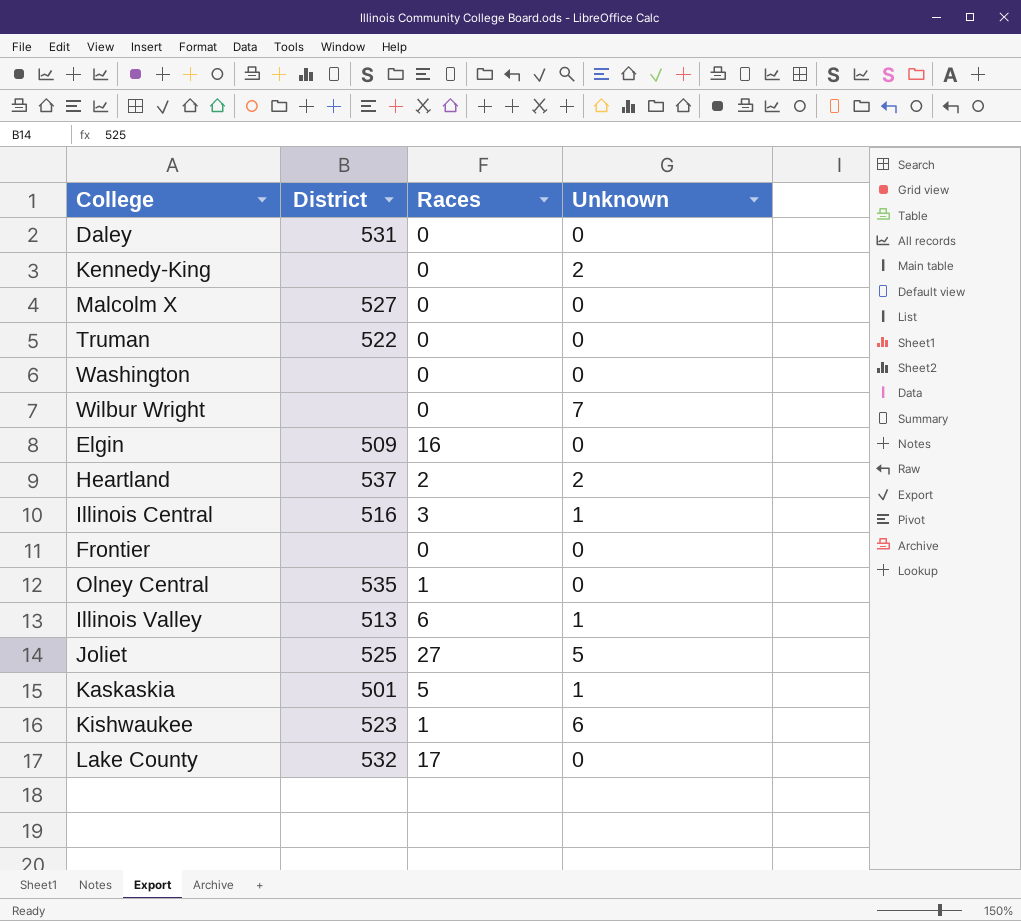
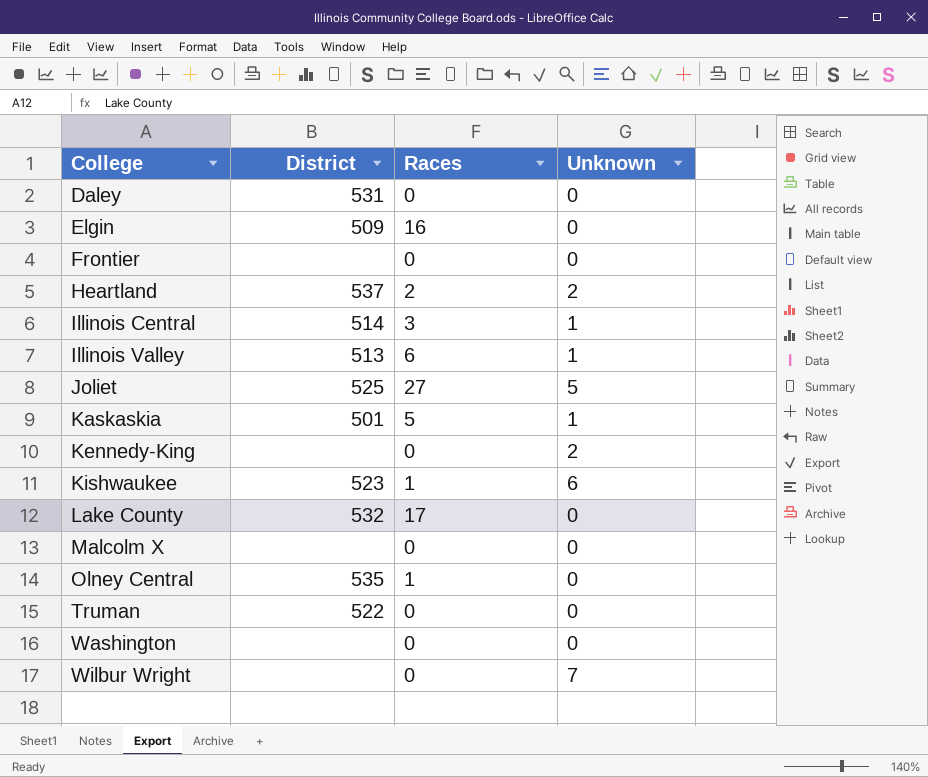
row order: none -> College ascending
Illinois Central | District: 516 -> 514
Malcolm X | District: 527 -> none

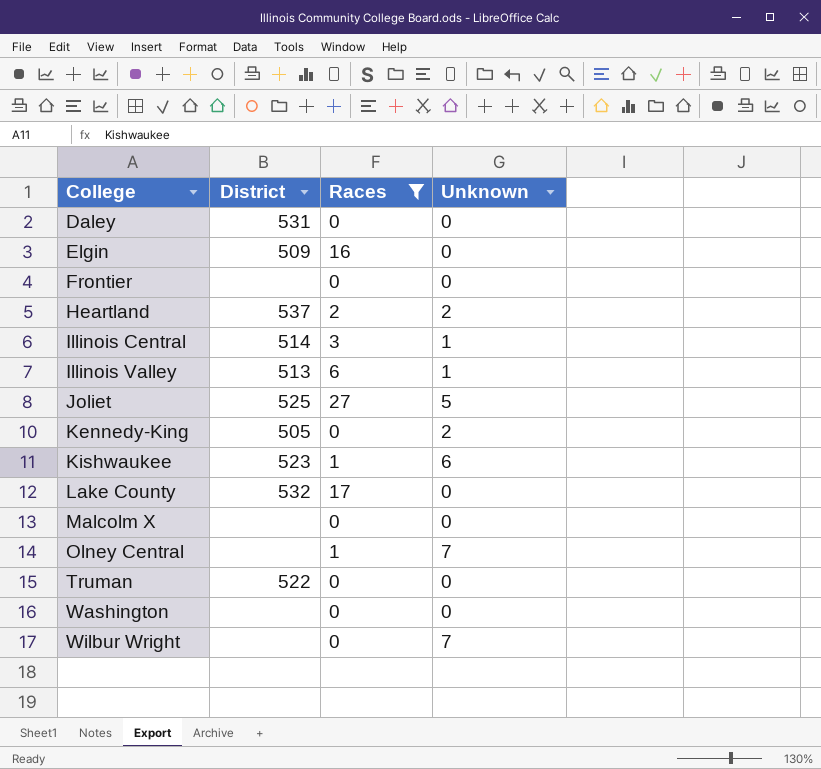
filter: none -> Races != 5
Kennedy-King | District: none -> 505
Olney Central | District: 535 -> none
Olney Central | Unknown: 0 -> 7

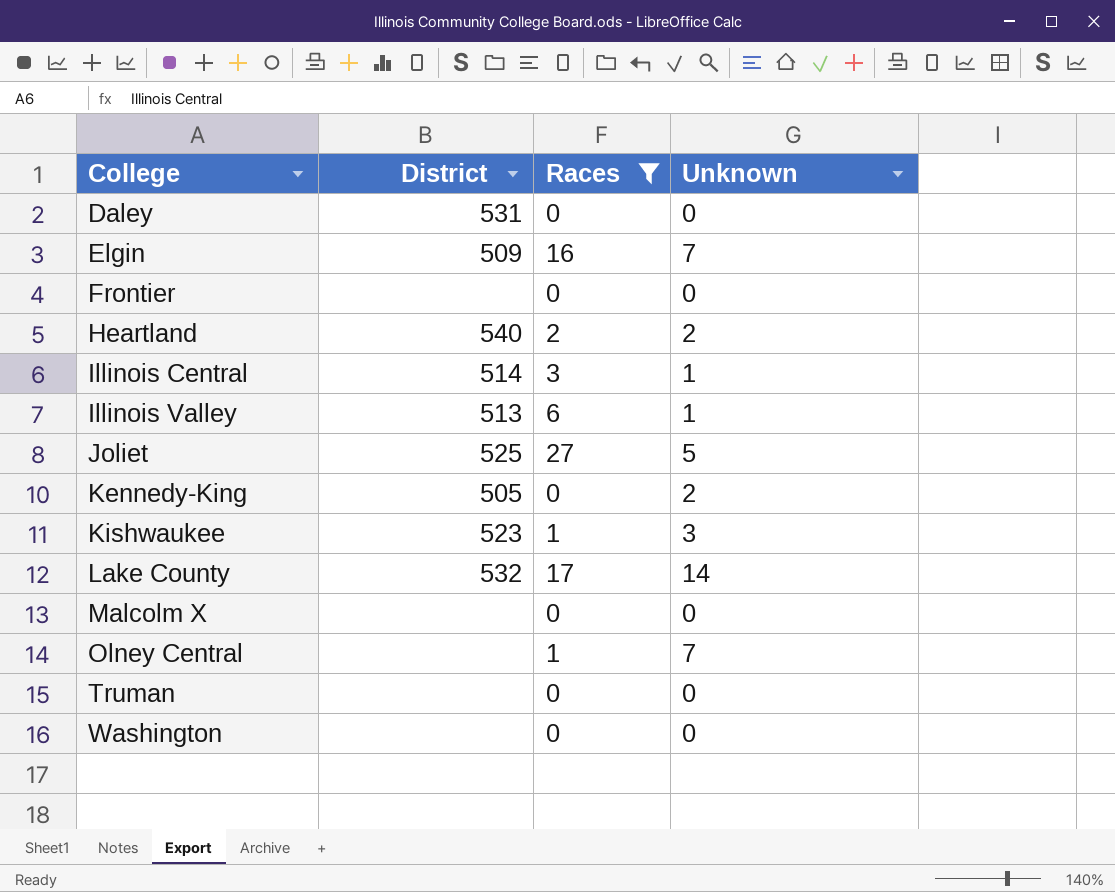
row Wilbur Wright: none | 0 | 7 -> none
Elgin | Unknown: 0 -> 7
Heartland | District: 537 -> 540
Kishwaukee | Unknown: 6 -> 3
Lake County | Unknown: 0 -> 14
Truman | District: 522 -> none

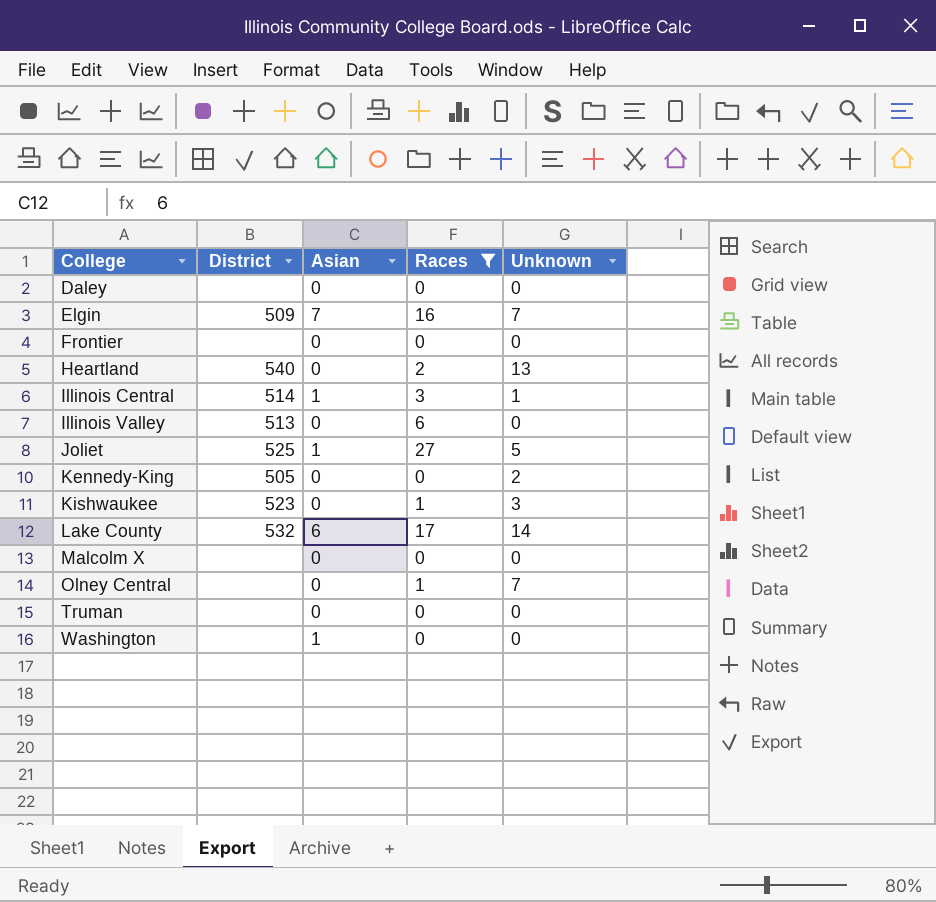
column Asian | position: none -> 3
Daley | District: 531 -> none
Heartland | Unknown: 2 -> 13
Illinois Valley | Unknown: 1 -> 0

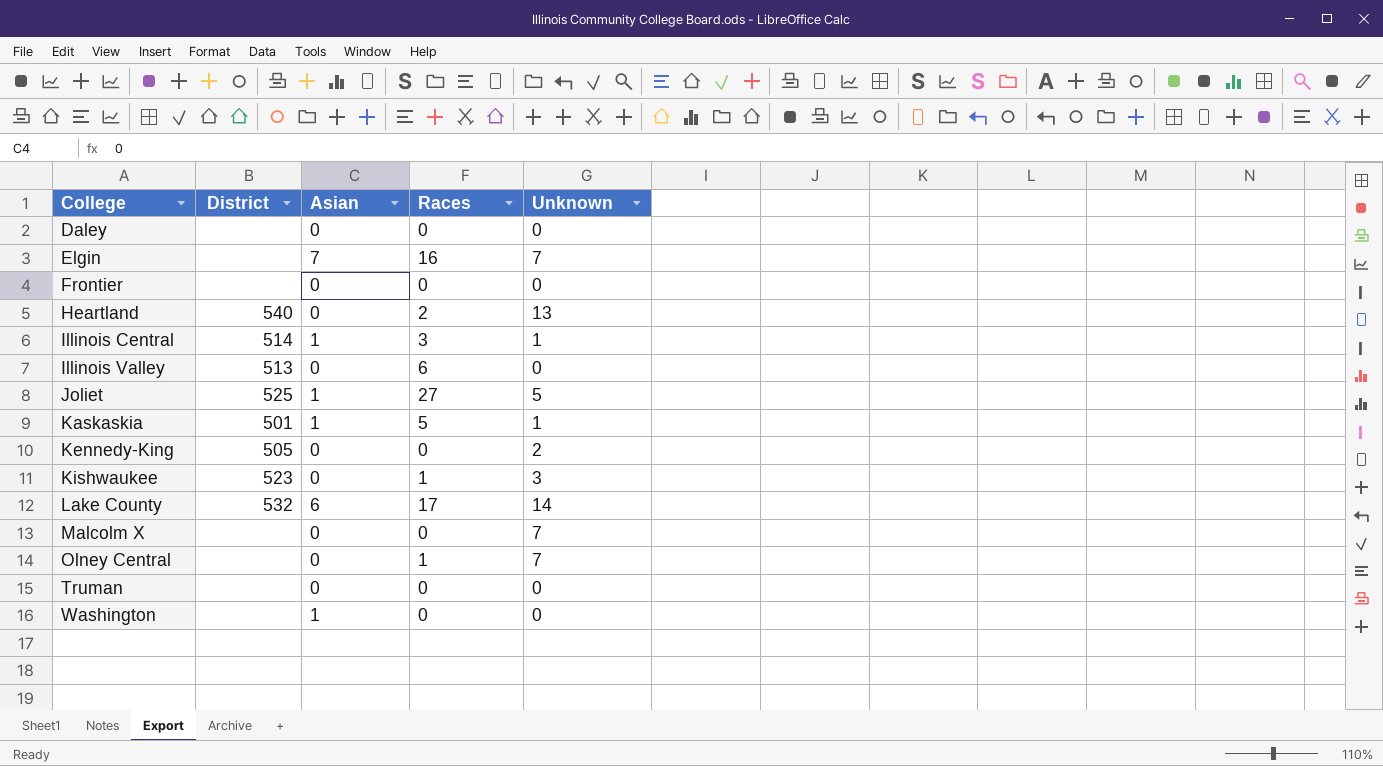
filter: Races != 5 -> none
Elgin | District: 509 -> none
Malcolm X | Unknown: 0 -> 7

